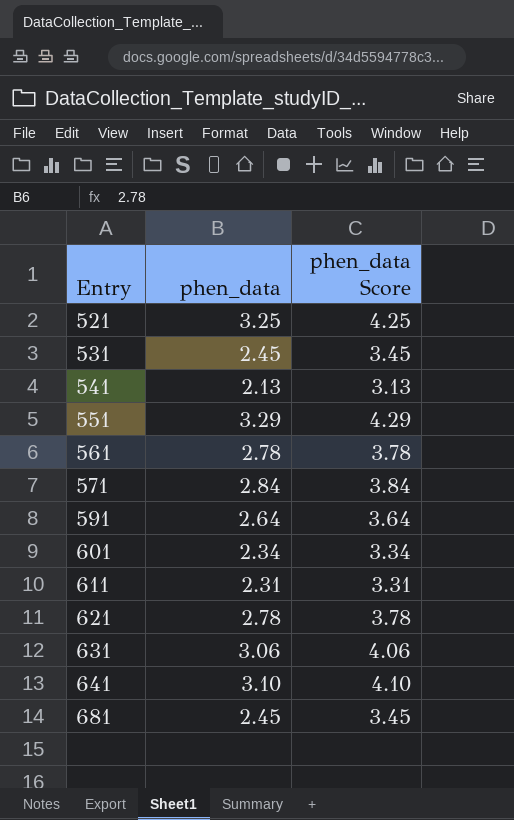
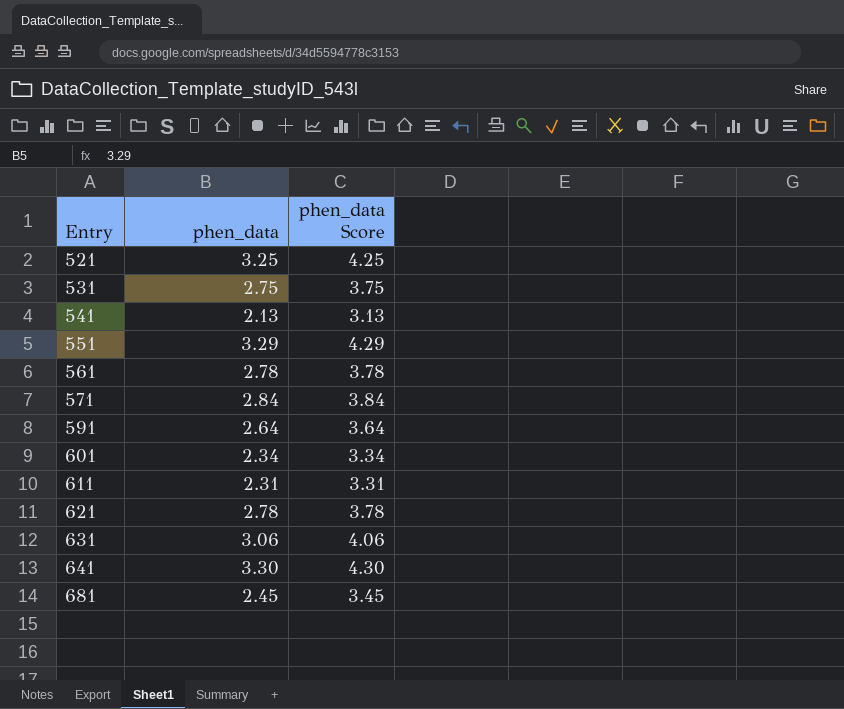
531 | phen_data: 2.45 -> 2.75
531 | phen_data Score: 3.45 -> 3.75
641 | phen_data: 3.10 -> 3.30
641 | phen_data Score: 4.10 -> 4.30

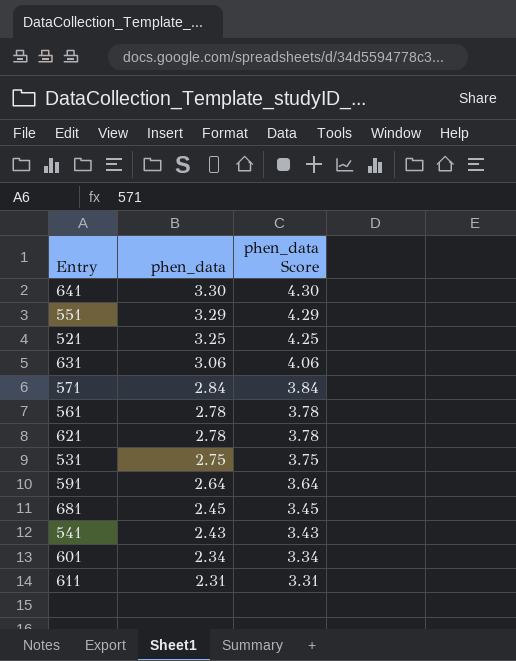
row order: Entry ascending -> phen_data descending
541 | phen_data: 2.13 -> 2.43
541 | phen_data Score: 3.13 -> 3.43

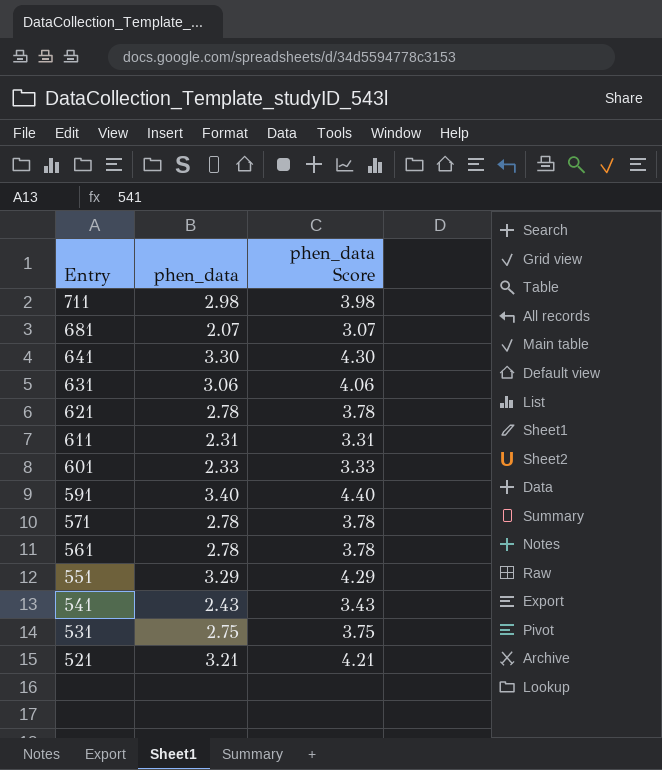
row order: phen_data descending -> Entry descending
row 711: none -> 2.98 | 3.98
681 | phen_data: 2.45 -> 2.07
681 | phen_data Score: 3.45 -> 3.07
601 | phen_data: 2.34 -> 2.33
601 | phen_data Score: 3.34 -> 3.33
591 | phen_data: 2.64 -> 3.40
591 | phen_data Score: 3.64 -> 4.40
571 | phen_data: 2.84 -> 2.78
571 | phen_data Score: 3.84 -> 3.78
521 | phen_data: 3.25 -> 3.21
521 | phen_data Score: 4.25 -> 4.21

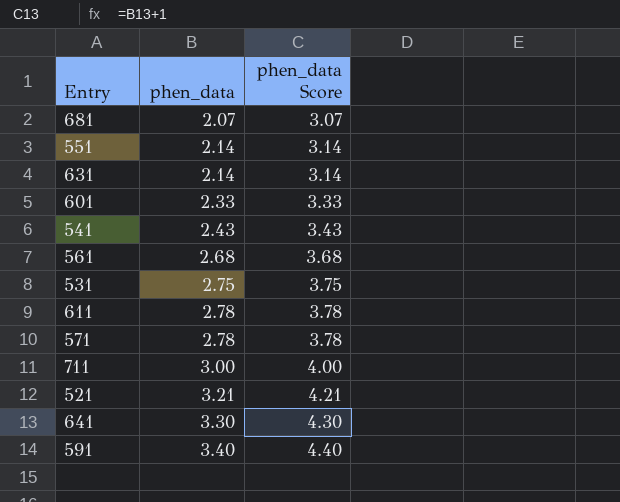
row order: Entry descending -> phen_data ascending
row 621: 2.78 | 3.78 -> none
551 | phen_data: 3.29 -> 2.14
551 | phen_data Score: 4.29 -> 3.14
631 | phen_data: 3.06 -> 2.14
631 | phen_data Score: 4.06 -> 3.14
561 | phen_data: 2.78 -> 2.68
561 | phen_data Score: 3.78 -> 3.68
611 | phen_data: 2.31 -> 2.78
611 | phen_data Score: 3.31 -> 3.78
711 | phen_data: 2.98 -> 3.00
711 | phen_data Score: 3.98 -> 4.00

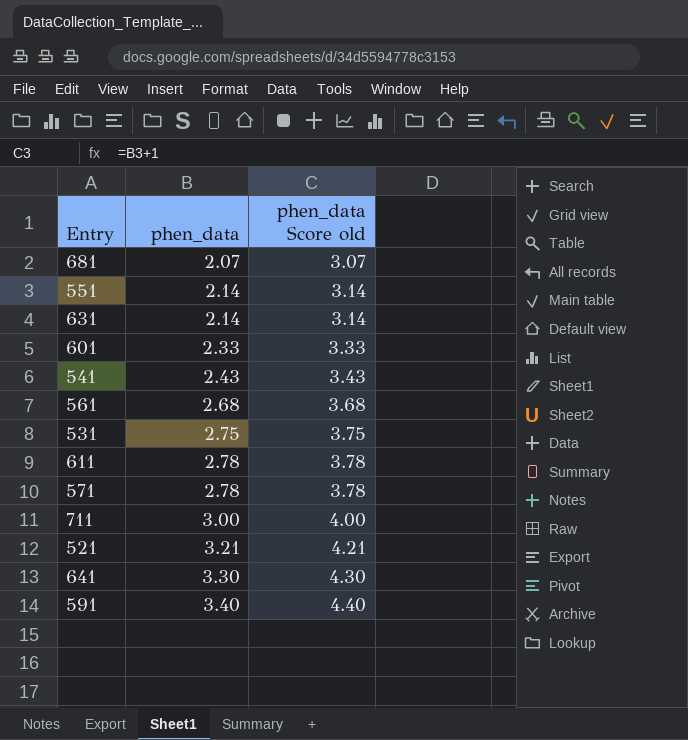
column name: phen_data Score -> phen_data Score old

